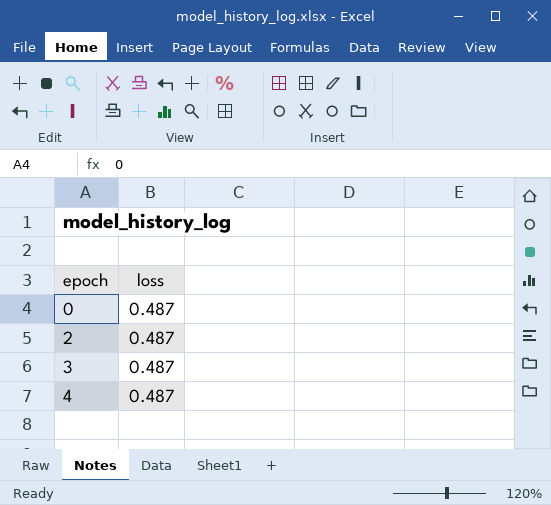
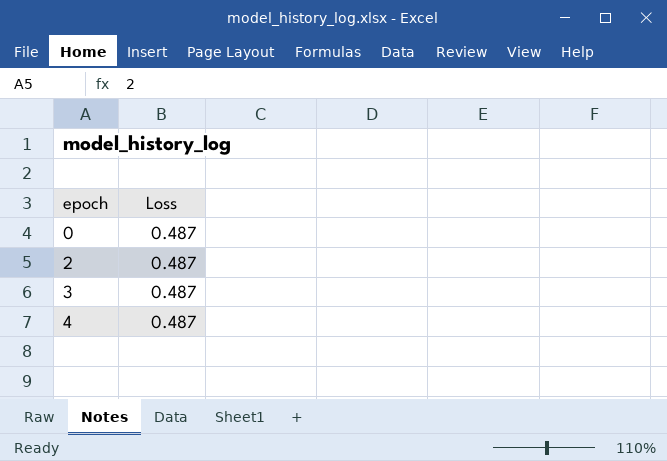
column name: loss -> Loss

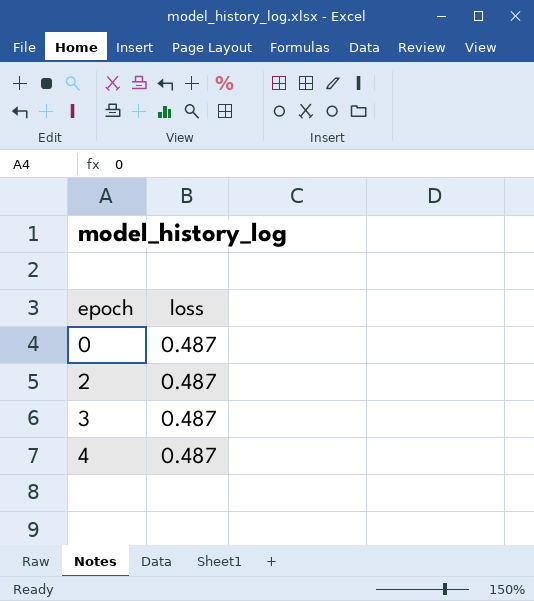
column name: Loss -> loss

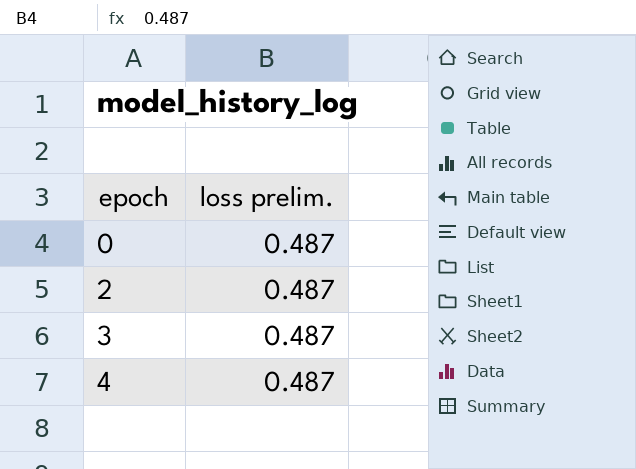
column name: loss -> loss prelim.

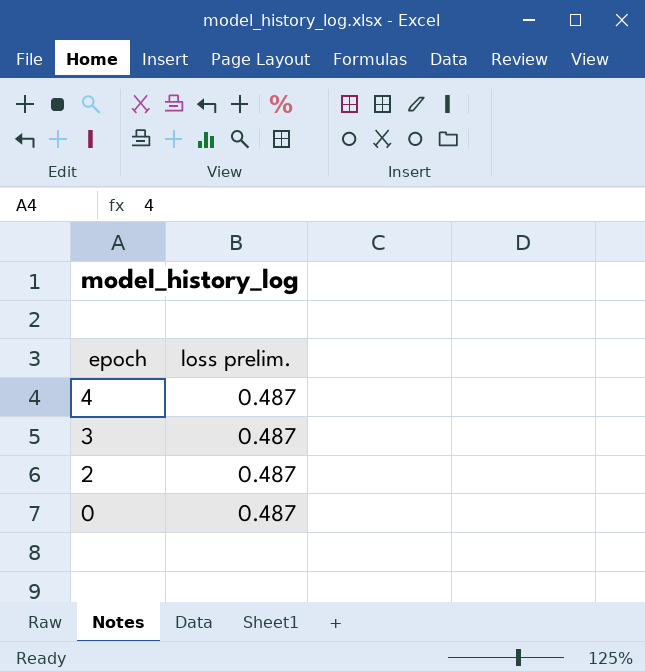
row order: epoch ascending -> epoch descending

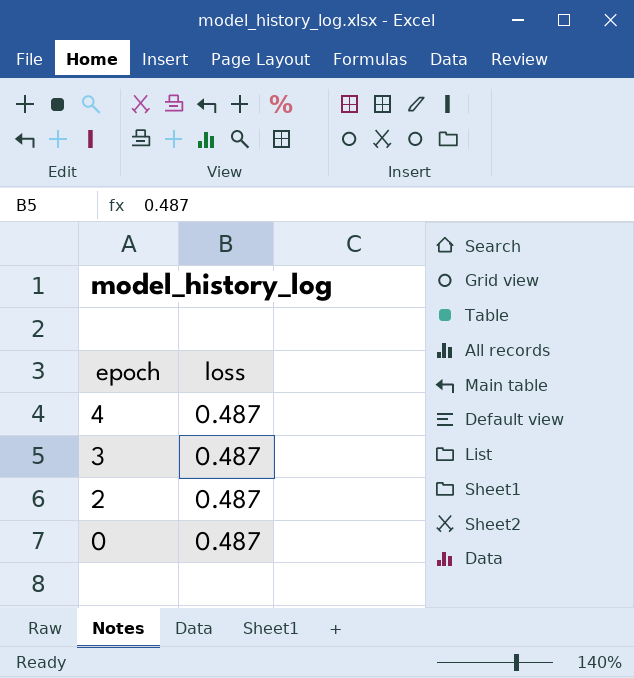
column name: loss prelim. -> loss

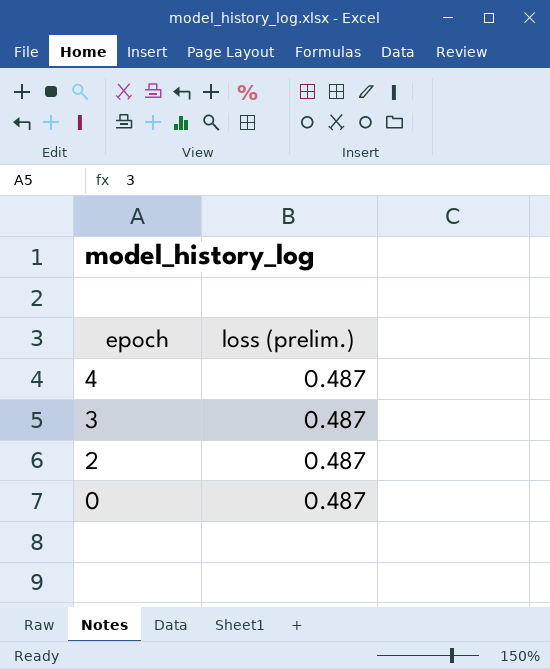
column name: loss -> loss (prelim.)

